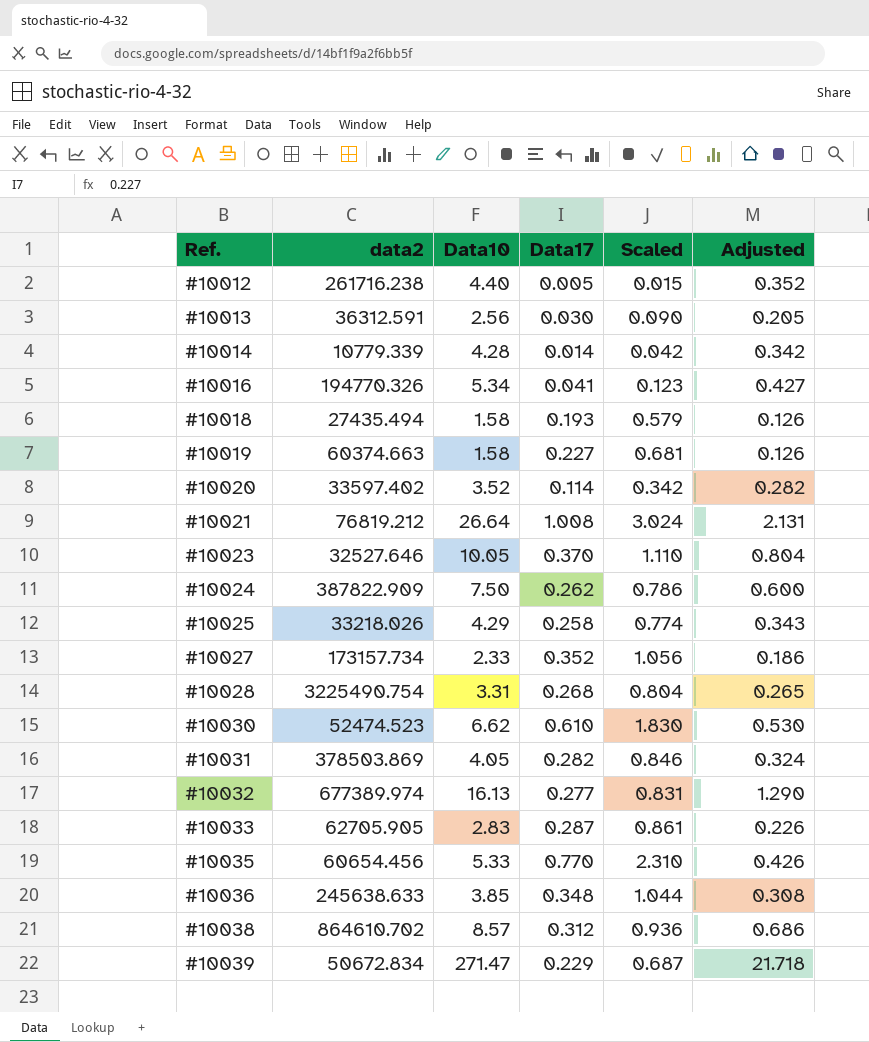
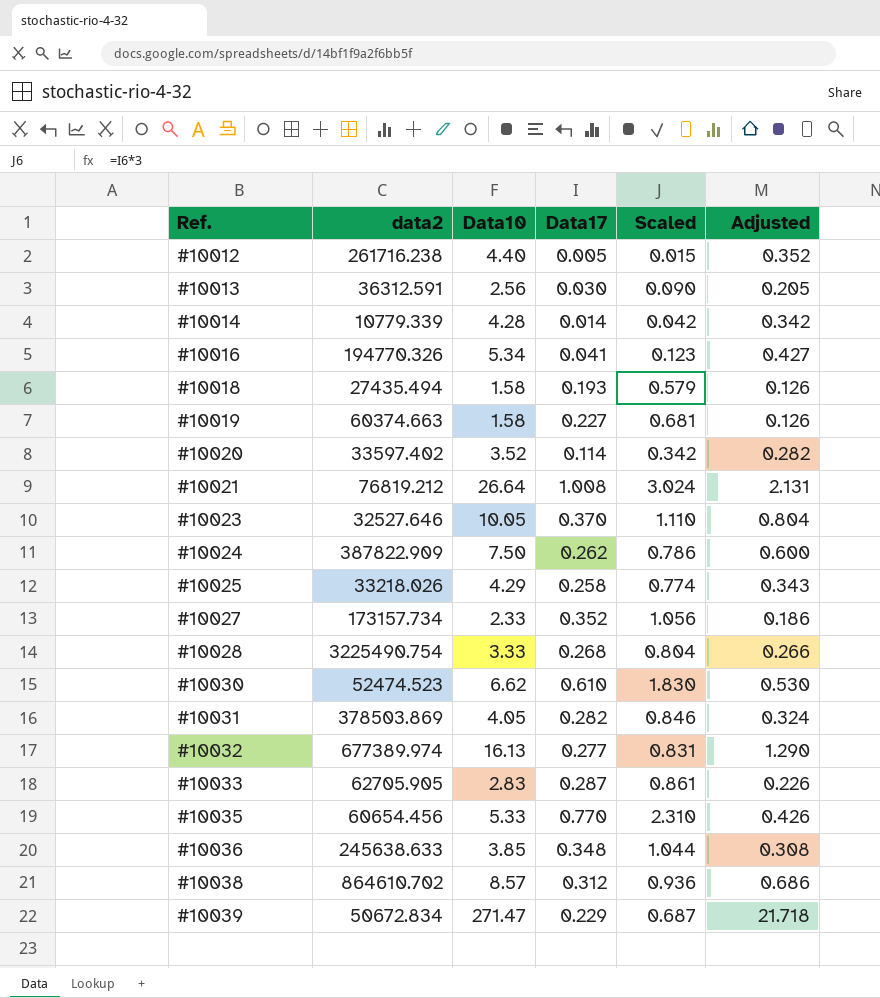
#10028 | Data10: 3.31 -> 3.33
#10028 | Adjusted: 0.265 -> 0.266

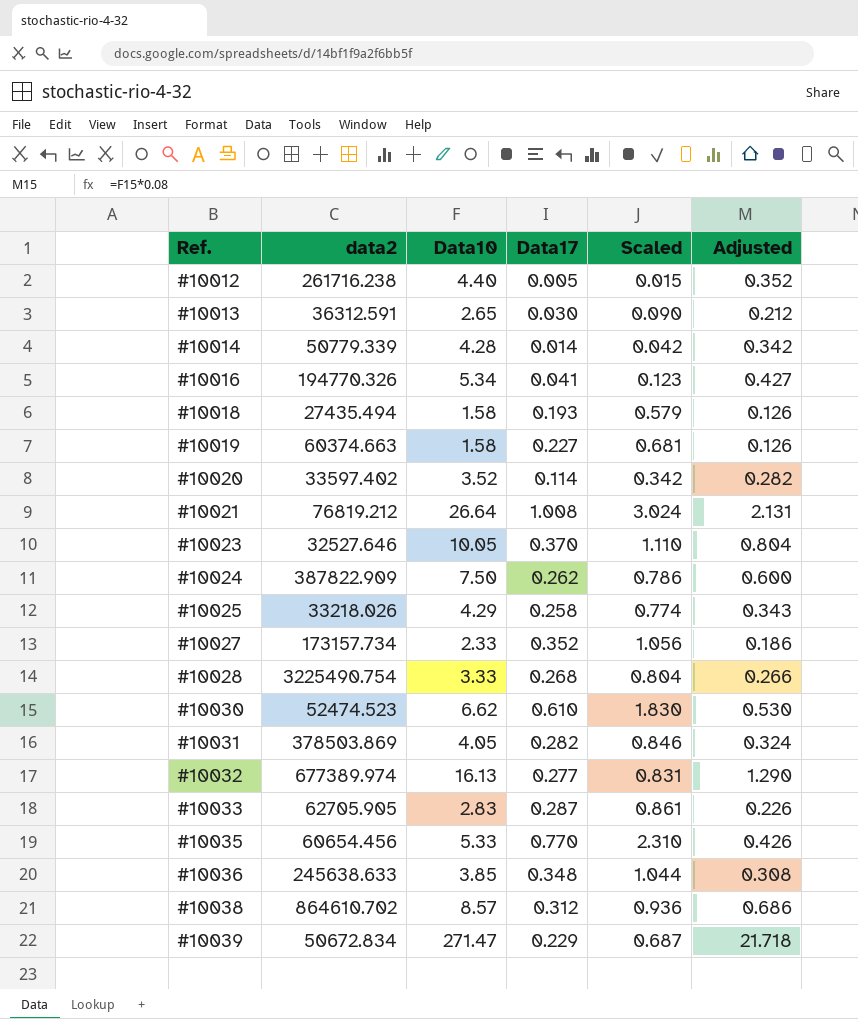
#10013 | Data10: 2.56 -> 2.65
#10013 | Adjusted: 0.205 -> 0.212
#10014 | data2: 10779.339 -> 50779.339

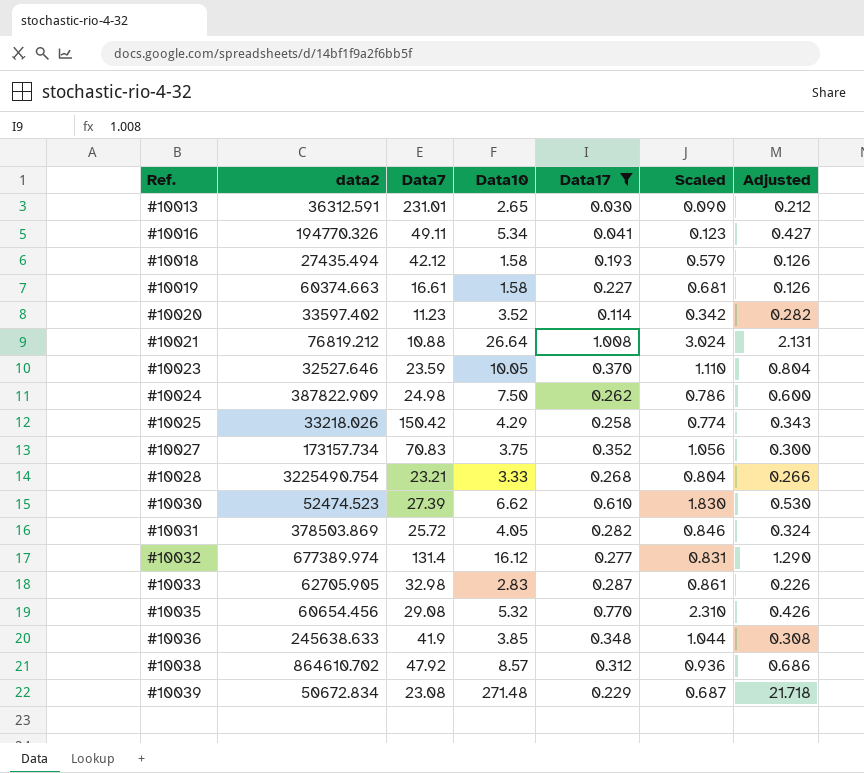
filter: none -> Data17 >= 0.030
column Data7 | position: none -> 3
#10027 | Data10: 2.33 -> 3.75
#10027 | Adjusted: 0.186 -> 0.300
#10032 | Data10: 16.13 -> 16.12
#10035 | Data10: 5.33 -> 5.32
#10039 | Data10: 271.47 -> 271.48

